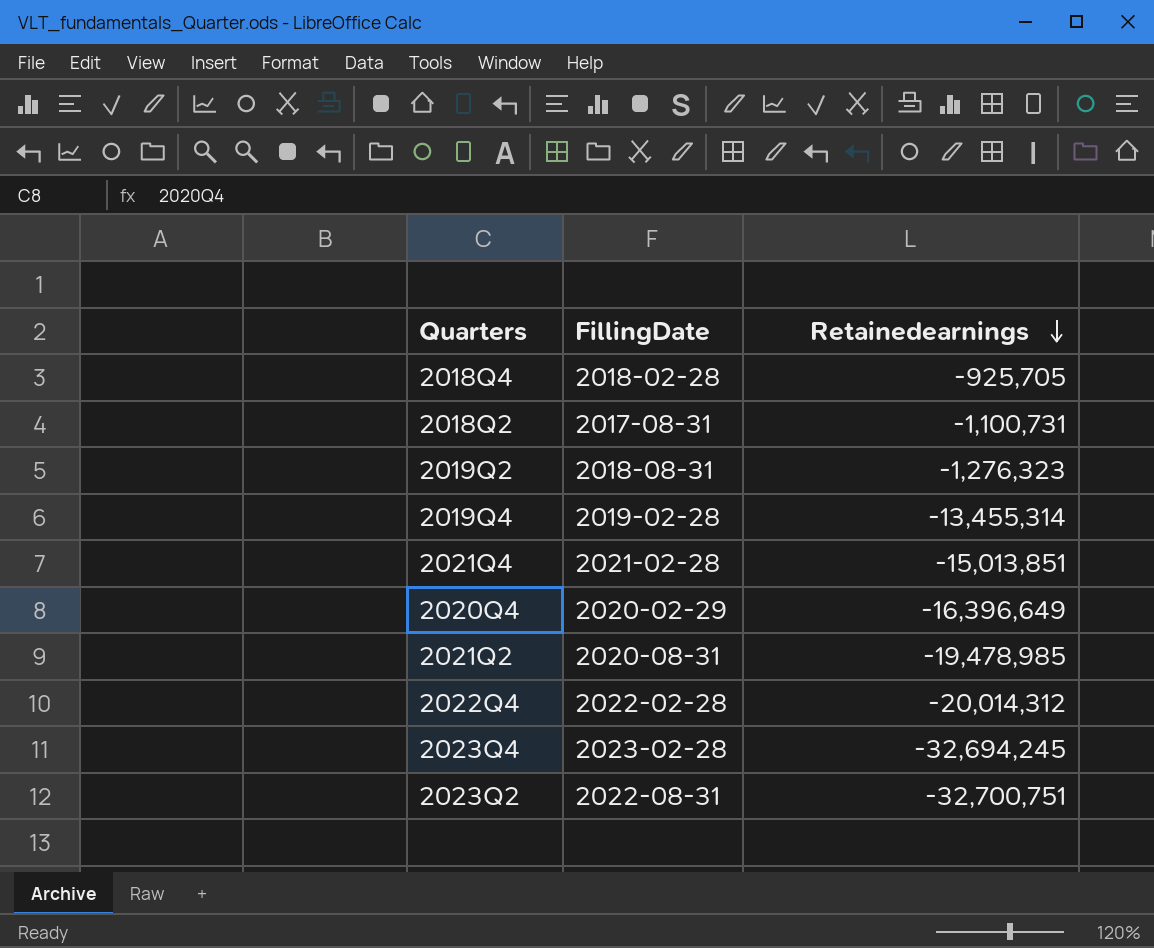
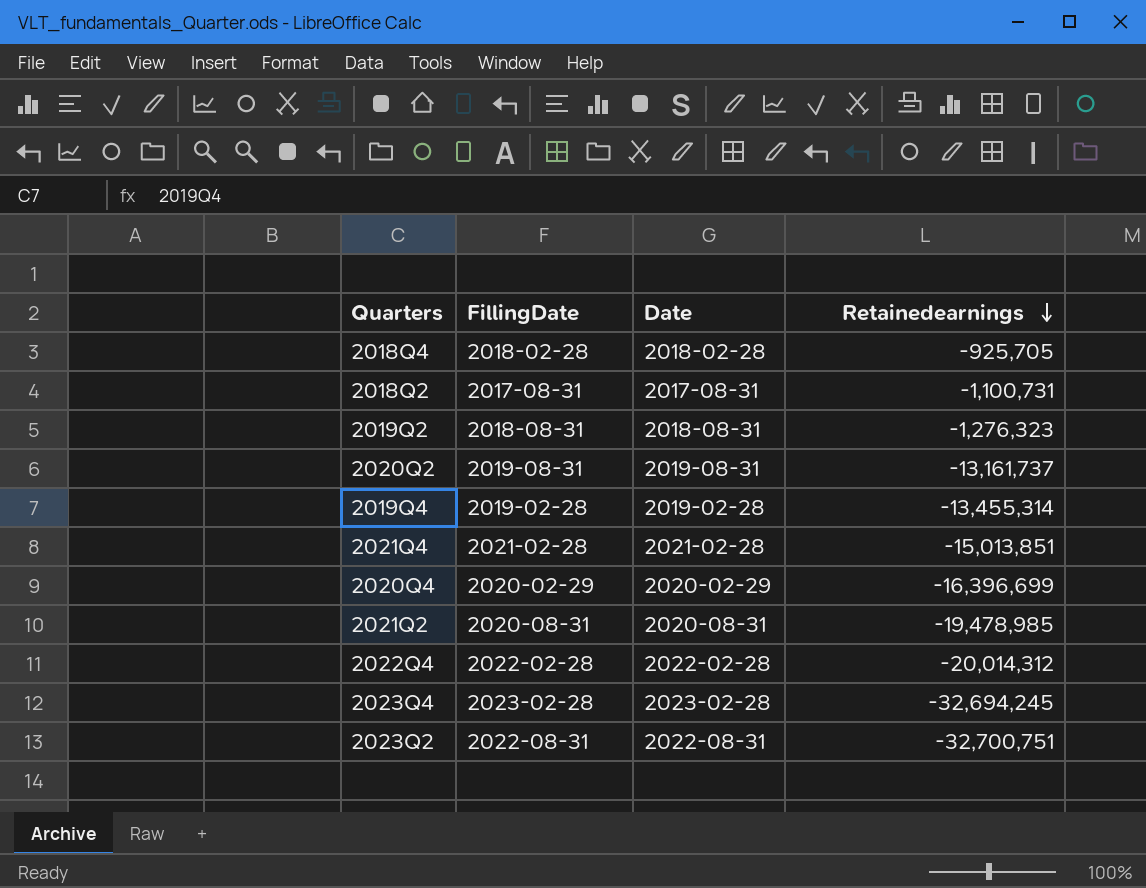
column Date | position: none -> 3
row 2020Q2: none -> 2019-08-31 | 2019-08-31 | -13,161,737
2020Q4 | Retainedearnings: -16,396,649 -> -16,396,699

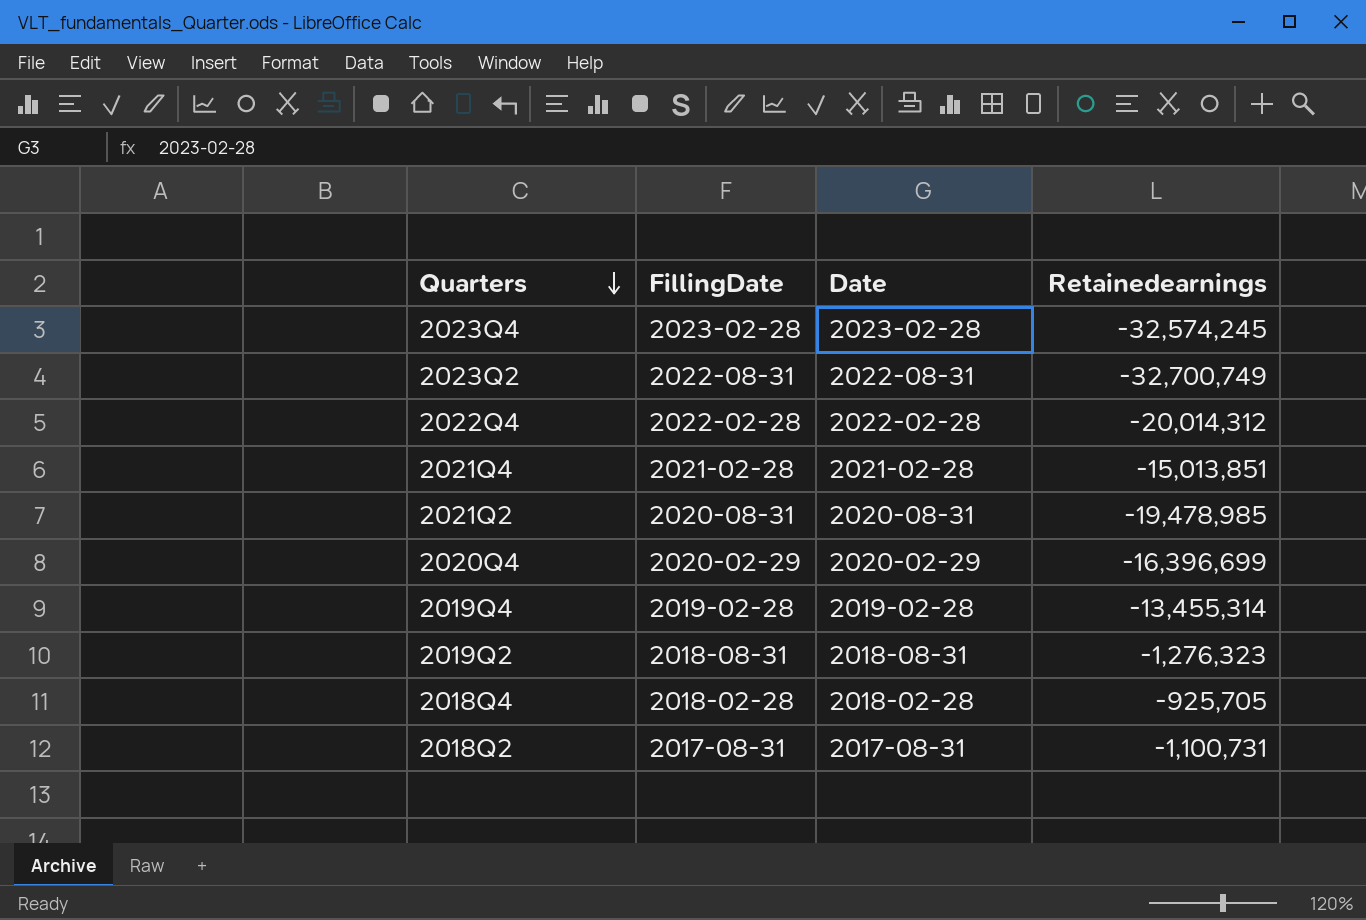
row order: Retainedearnings descending -> Quarters descending
row 2020Q2: 2019-08-31 | 2019-08-31 | -13,161,737 -> none
2023Q4 | Retainedearnings: -32,694,245 -> -32,574,245
2023Q2 | Retainedearnings: -32,700,751 -> -32,700,749

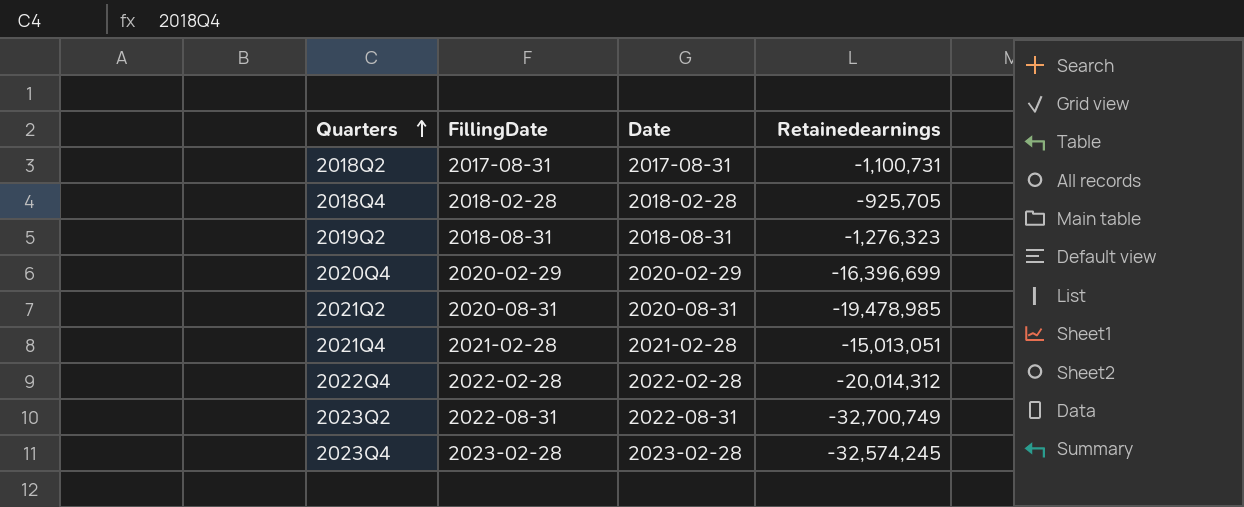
row order: Quarters descending -> Quarters ascending
row 2019Q4: 2019-02-28 | 2019-02-28 | -13,455,314 -> none
2021Q4 | Retainedearnings: -15,013,851 -> -15,013,051

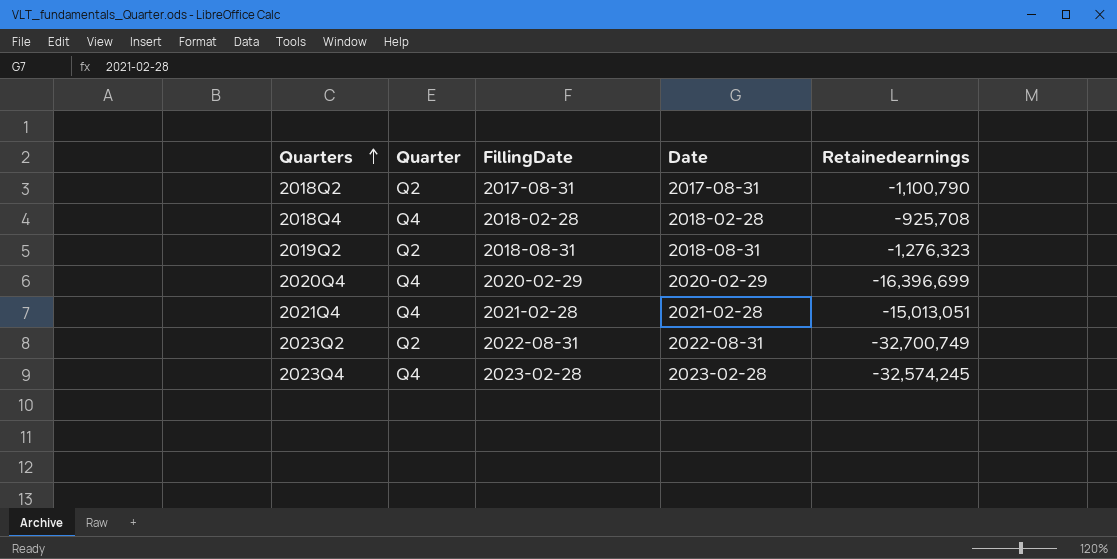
column Quarter | position: none -> 2
row 2021Q2: 2020-08-31 | 2020-08-31 | -19,478,985 -> none
row 2022Q4: 2022-02-28 | 2022-02-28 | -20,014,312 -> none
2018Q2 | Retainedearnings: -1,100,731 -> -1,100,790
2018Q4 | Retainedearnings: -925,705 -> -925,708

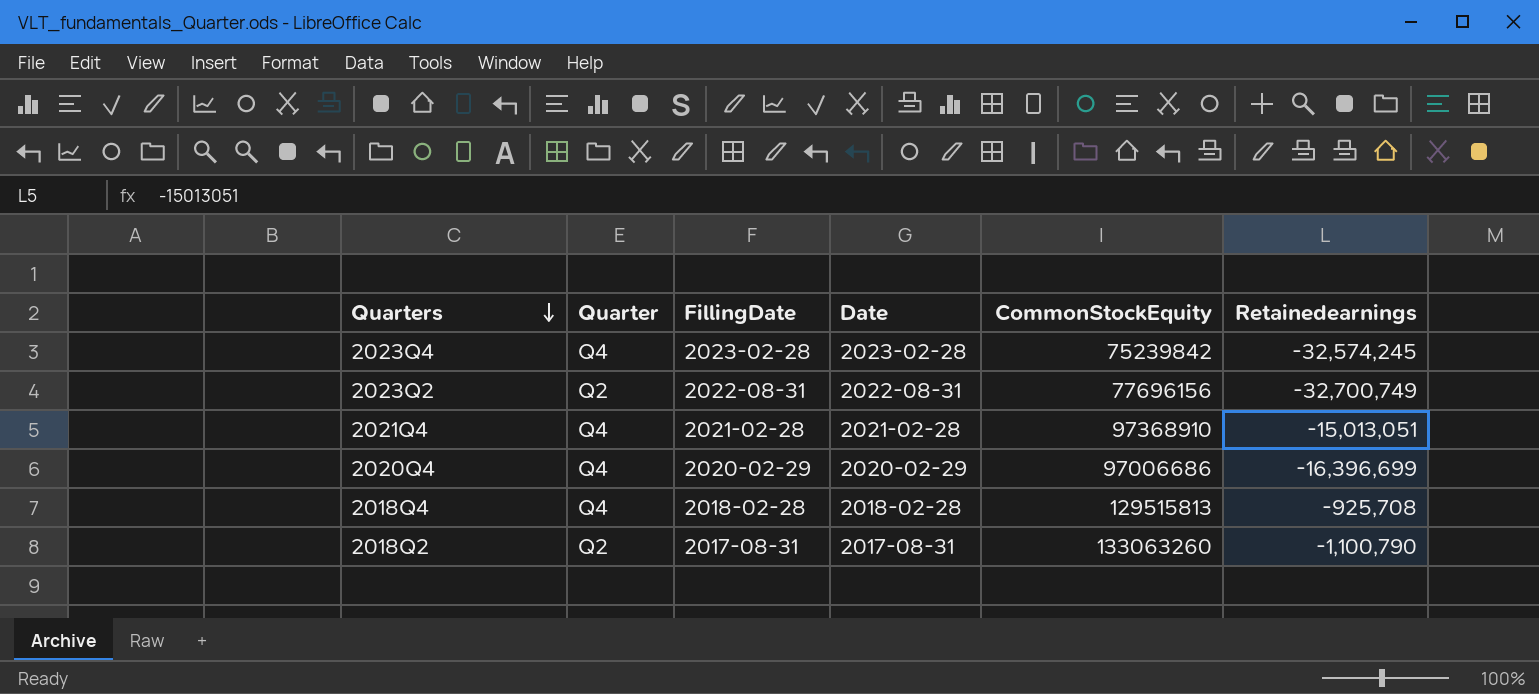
row order: Quarters ascending -> Quarters descending
column CommonStockEquity | position: none -> 5
row 2019Q2: Q2 | 2018-08-31 | 2018-08-31 | -1,276,323 -> none

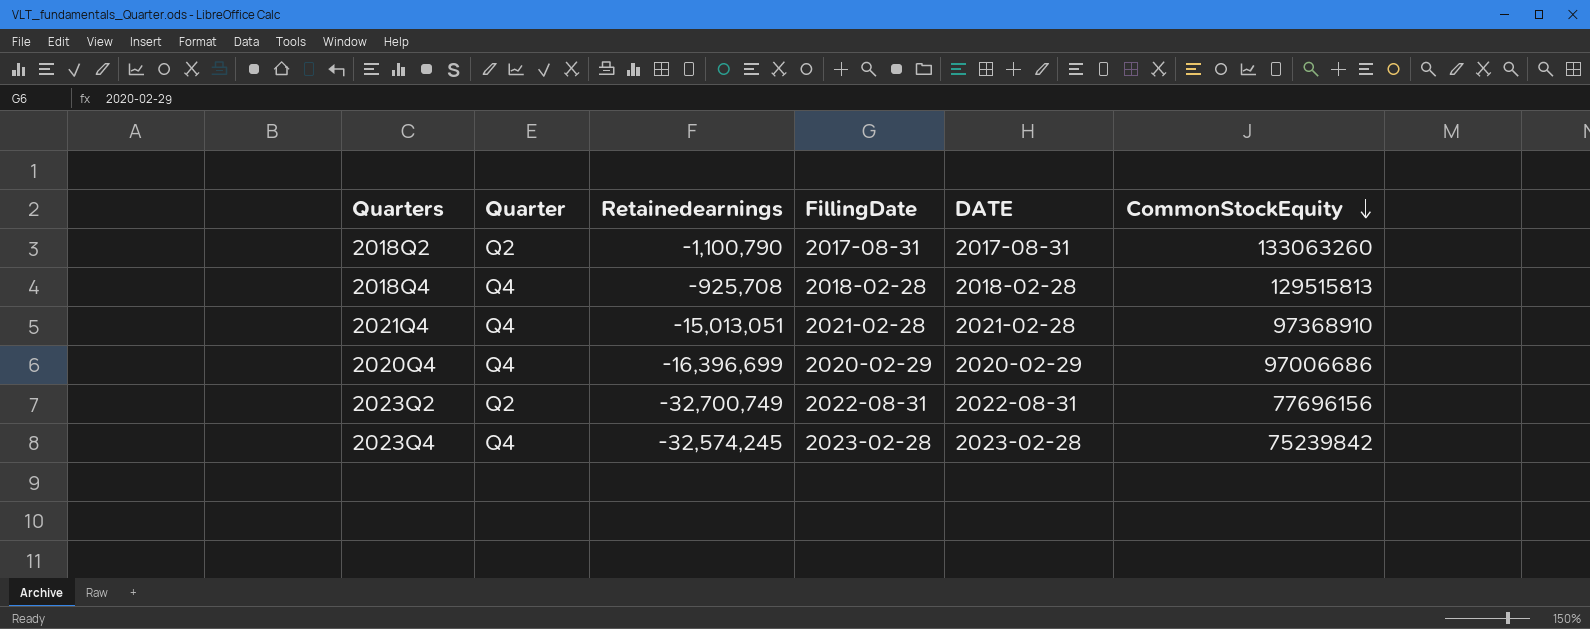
row order: Quarters descending -> CommonStockEquity descending
column Retainedearnings | position: 6 -> 3
column name: Date -> DATE

